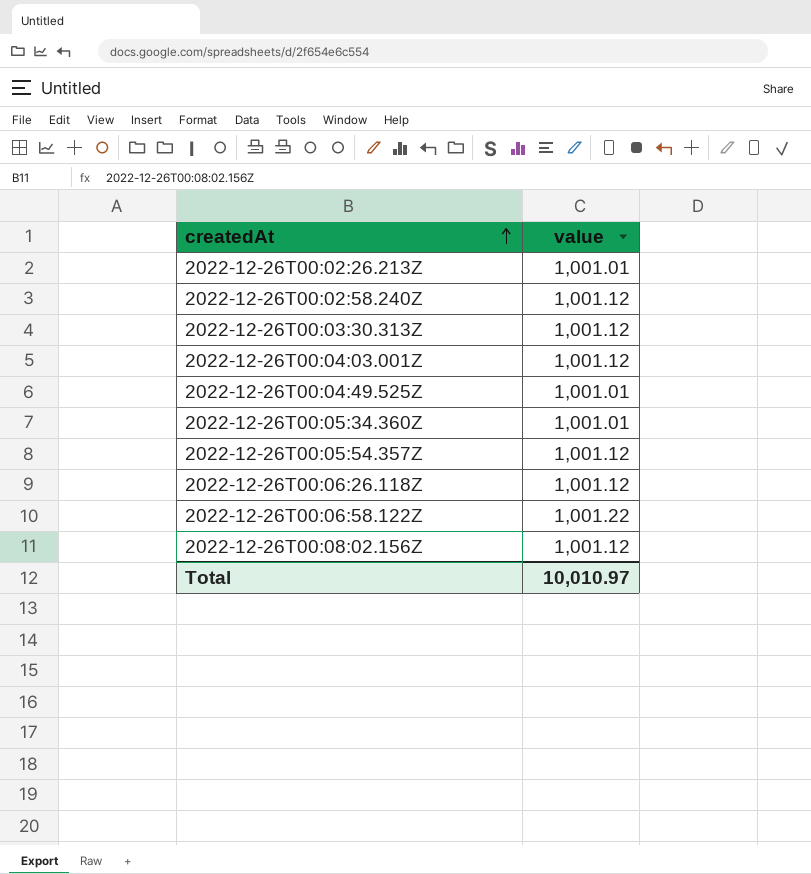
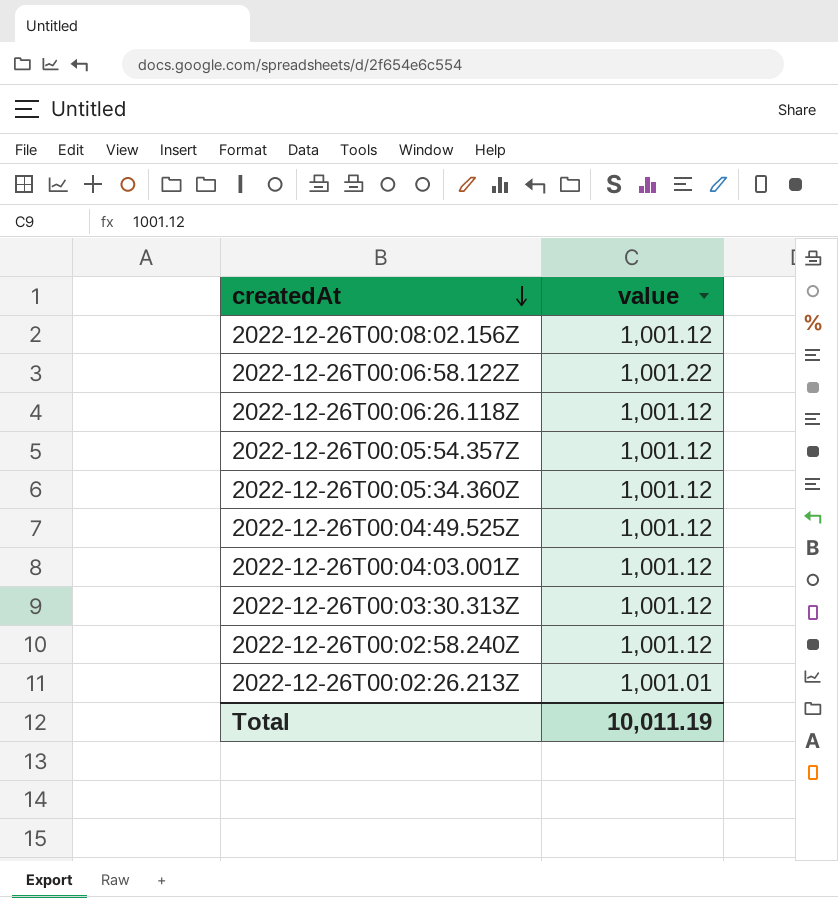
row order: createdAt ascending -> createdAt descending
2022-12-26T00:05:34.360Z | value: 1,001.01 -> 1,001.12
2022-12-26T00:04:49.525Z | value: 1,001.01 -> 1,001.12
Total | value: 10,010.97 -> 10,011.19

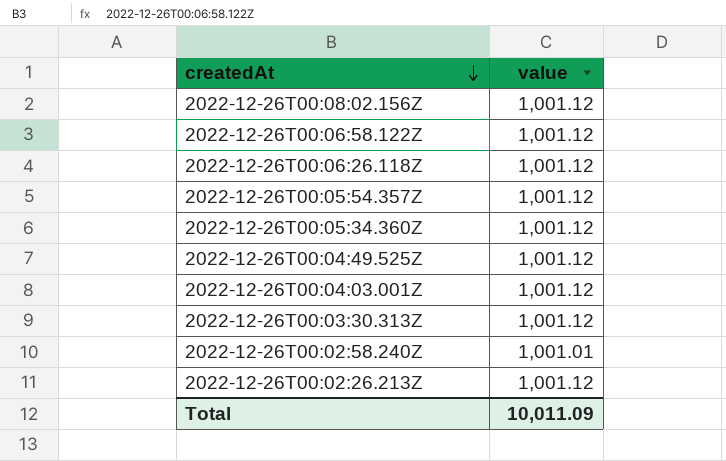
2022-12-26T00:06:58.122Z | value: 1,001.22 -> 1,001.12
2022-12-26T00:02:58.240Z | value: 1,001.12 -> 1,001.01
2022-12-26T00:02:26.213Z | value: 1,001.01 -> 1,001.12
Total | value: 10,011.19 -> 10,011.09

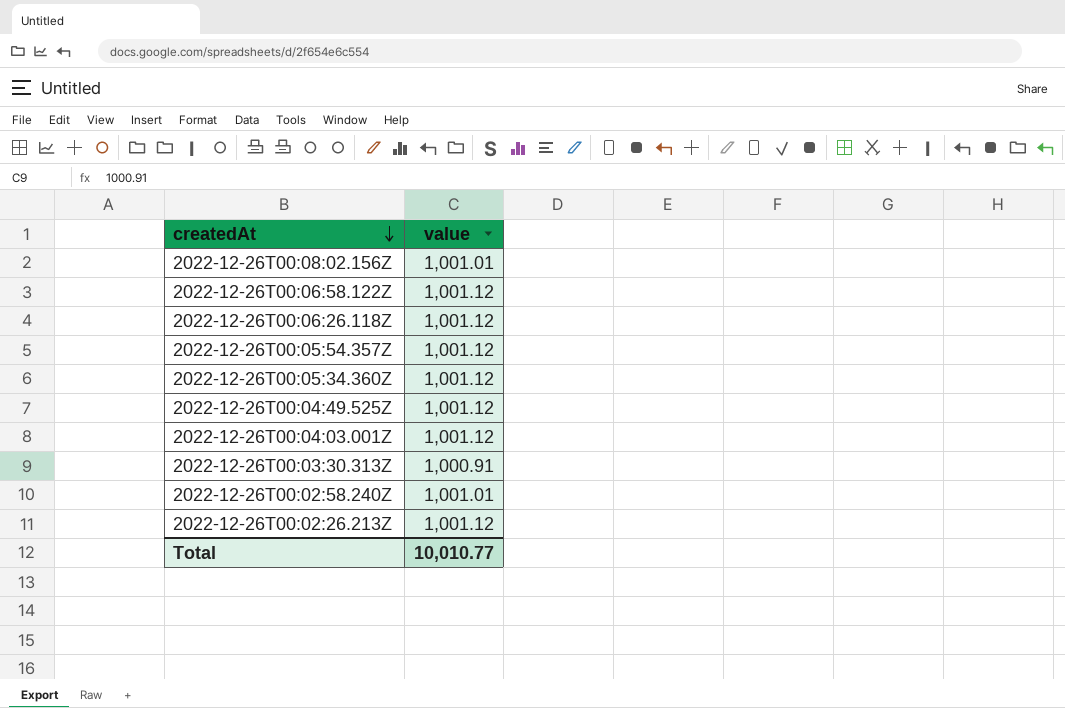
2022-12-26T00:08:02.156Z | value: 1,001.12 -> 1,001.01
2022-12-26T00:03:30.313Z | value: 1,001.12 -> 1,000.91
Total | value: 10,011.09 -> 10,010.77

